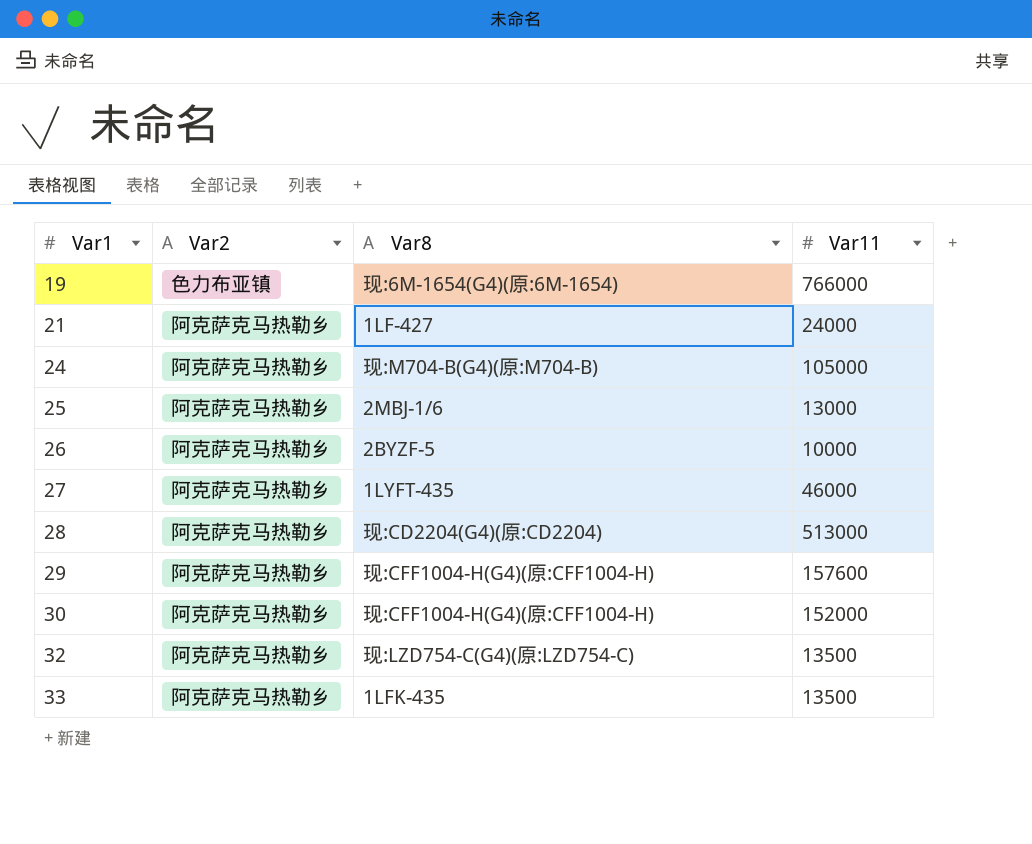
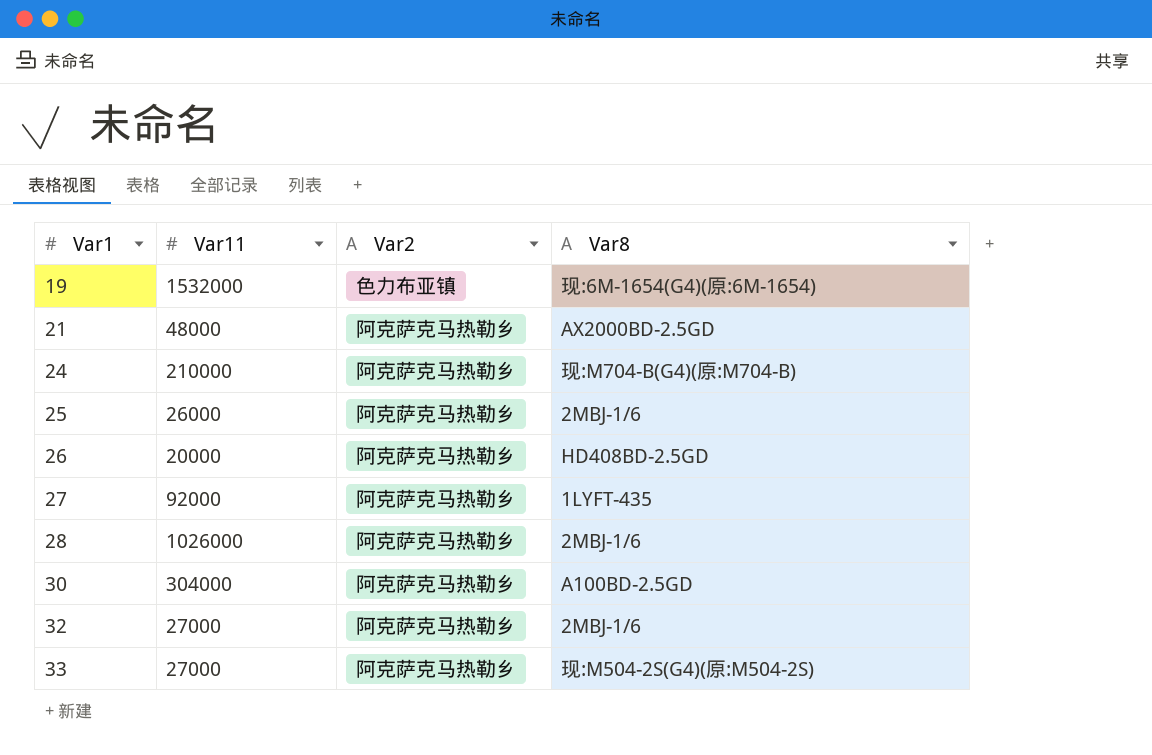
column Var11 | position: 4 -> 2
row 29: 阿克萨克马热勒乡 | 现:CFF1004-H(G4)(原:CFF1004-H) | 157600 -> none
19 | Var11: 766000 -> 1532000
21 | Var11: 24000 -> 48000
21 | Var8: 1LF-427 -> AX2000BD-2.5GD
24 | Var11: 105000 -> 210000
25 | Var11: 13000 -> 26000
26 | Var11: 10000 -> 20000
26 | Var8: 2BYZF-5 -> HD408BD-2.5GD
27 | Var11: 46000 -> 92000
28 | Var11: 513000 -> 1026000
28 | Var8: 现:CD2204(G4)(原:CD2204) -> 2MBJ-1/6
30 | Var11: 152000 -> 304000
30 | Var8: 现:CFF1004-H(G4)(原:CFF1004-H) -> A100BD-2.5GD
32 | Var11: 13500 -> 27000
32 | Var8: 现:LZD754-C(G4)(原:LZD754-C) -> 2MBJ-1/6
33 | Var11: 13500 -> 27000
33 | Var8: 1LFK-435 -> 现:M504-2S(G4)(原:M504-2S)

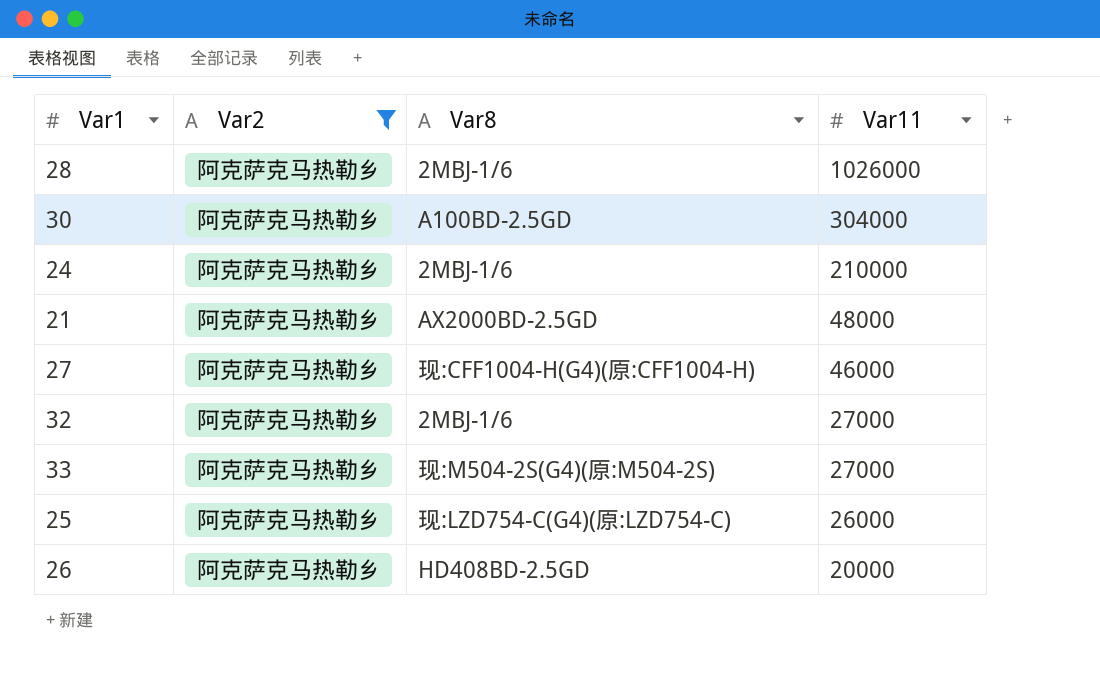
filter: none -> Var2 = 阿克萨克马热勒乡
row order: Var1 ascending -> Var11 descending
column Var11 | position: 2 -> 4
24 | Var8: 现:M704-B(G4)(原:M704-B) -> 2MBJ-1/6
27 | Var8: 1LYFT-435 -> 现:CFF1004-H(G4)(原:CFF1004-H)
27 | Var11: 92000 -> 46000
25 | Var8: 2MBJ-1/6 -> 现:LZD754-C(G4)(原:LZD754-C)

